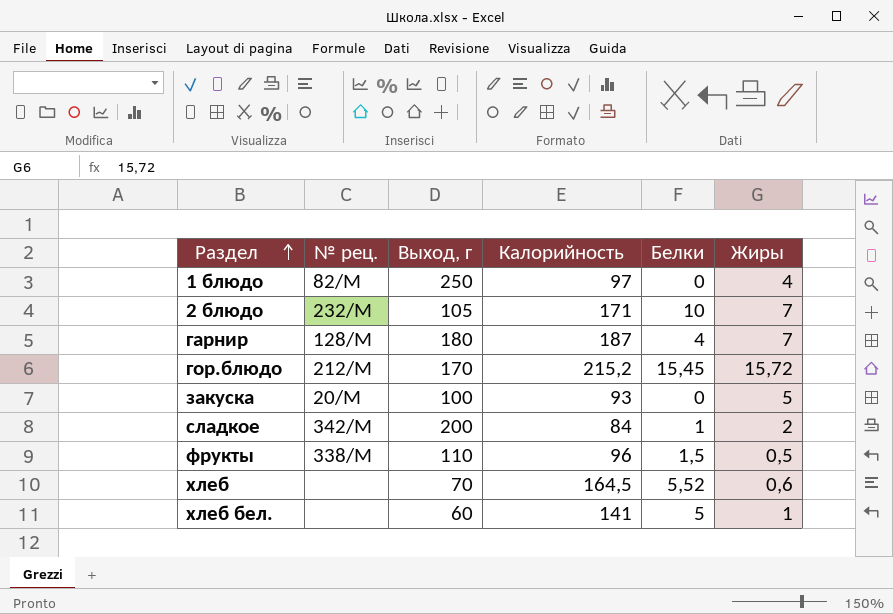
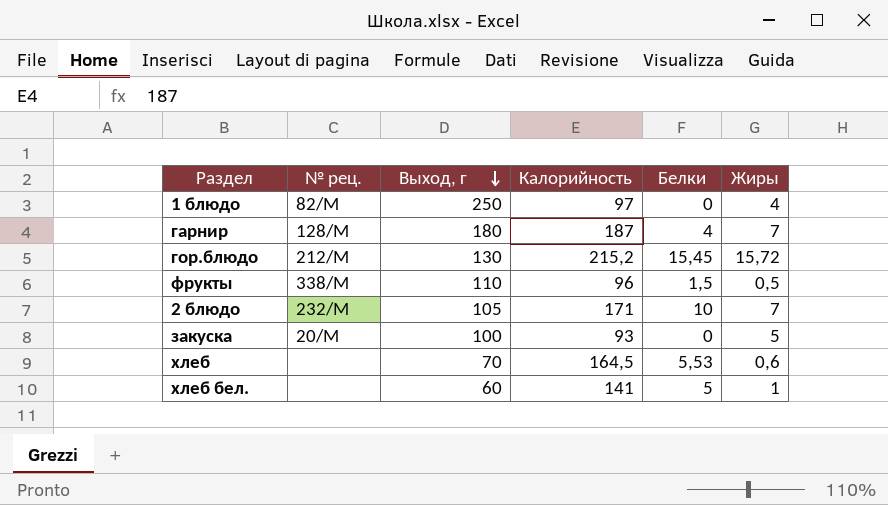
row order: Раздел ascending -> Выход, г descending
row сладкое: 342/М | 200 | 84 | 1 | 2 -> none
гор.блюдо | Выход, г: 170 -> 130
хлеб | Белки: 5,52 -> 5,53

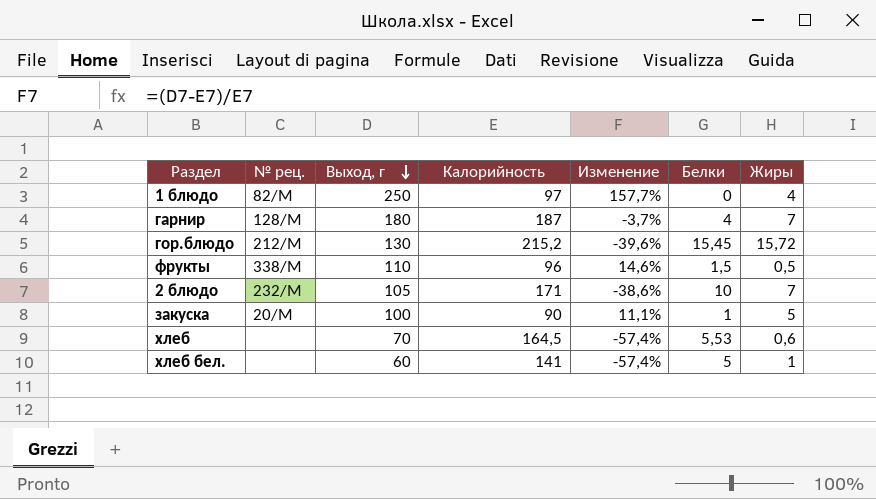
column Изменение | formula: none -> ([Выход, г] - [Калорийность]) / [Калорийность]
закуска | Калорийность: 93 -> 90
закуска | Белки: 0 -> 1

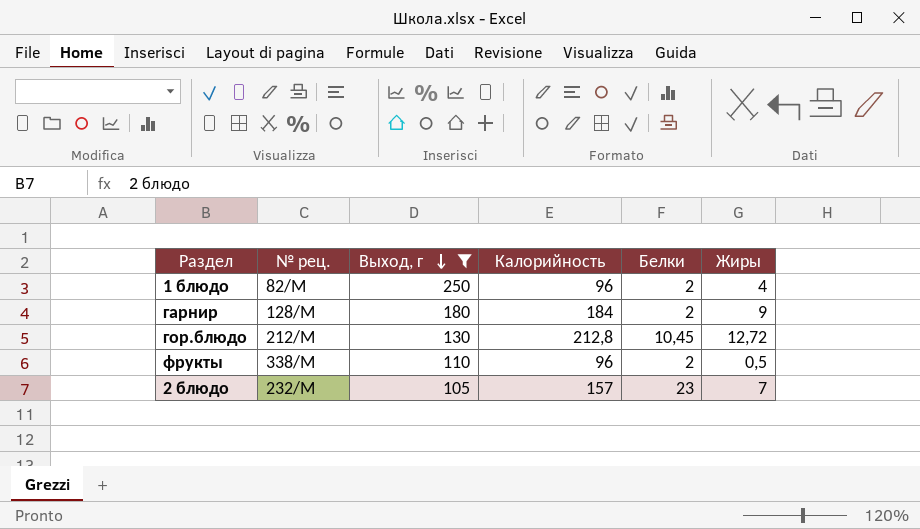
filter: none -> Выход, г >= 105
column Изменение | formula: ([Выход, г] - [Калорийность]) / [Калорийность] -> none
1 блюдо | Калорийность: 97 -> 96
1 блюдо | Белки: 0 -> 2
гарнир | Калорийность: 187 -> 184
гарнир | Белки: 4 -> 2
гарнир | Жиры: 7 -> 9
гор.блюдо | Калорийность: 215,2 -> 212,8
гор.блюдо | Белки: 15,45 -> 10,45
гор.блюдо | Жиры: 15,72 -> 12,72
фрукты | Белки: 1,5 -> 2
2 блюдо | Калорийность: 171 -> 157
2 блюдо | Белки: 10 -> 23

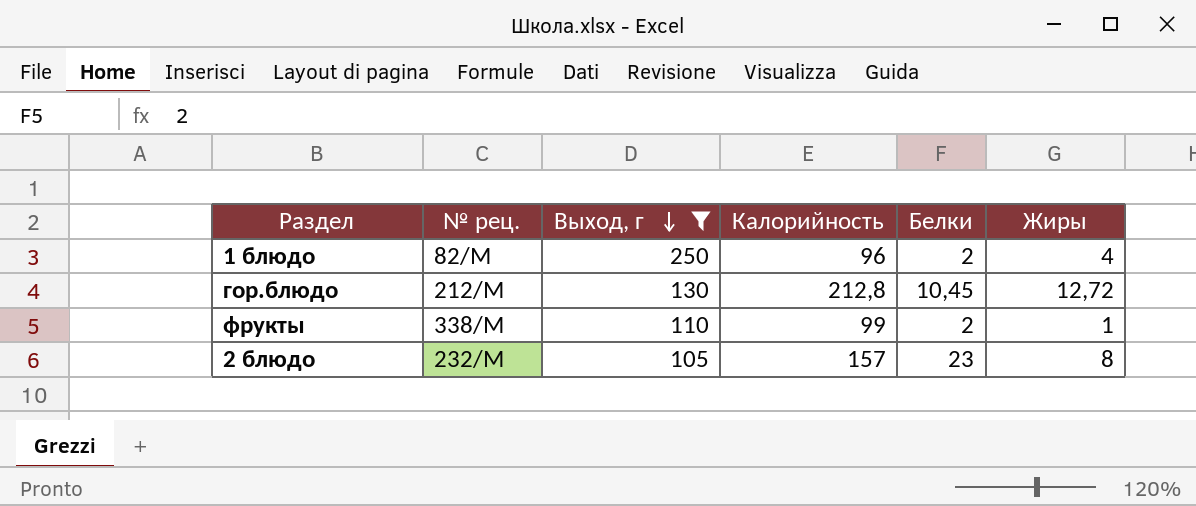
row гарнир: 128/М | 180 | 184 | 2 | 9 -> none
фрукты | Калорийность: 96 -> 99
фрукты | Жиры: 0,5 -> 1
2 блюдо | Жиры: 7 -> 8

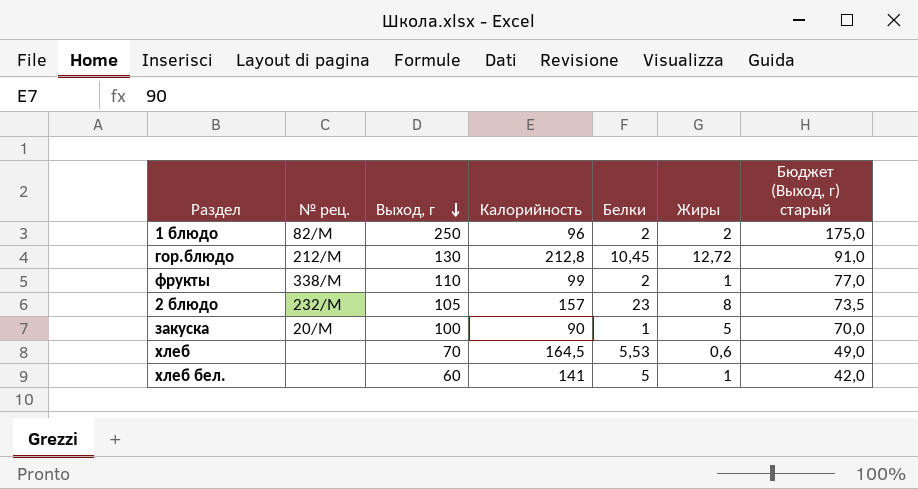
filter: Выход, г >= 105 -> none
column Бюджет (Выход, г) старый | formula: none -> [Выход, г] * 0,7
1 блюдо | Жиры: 4 -> 2

